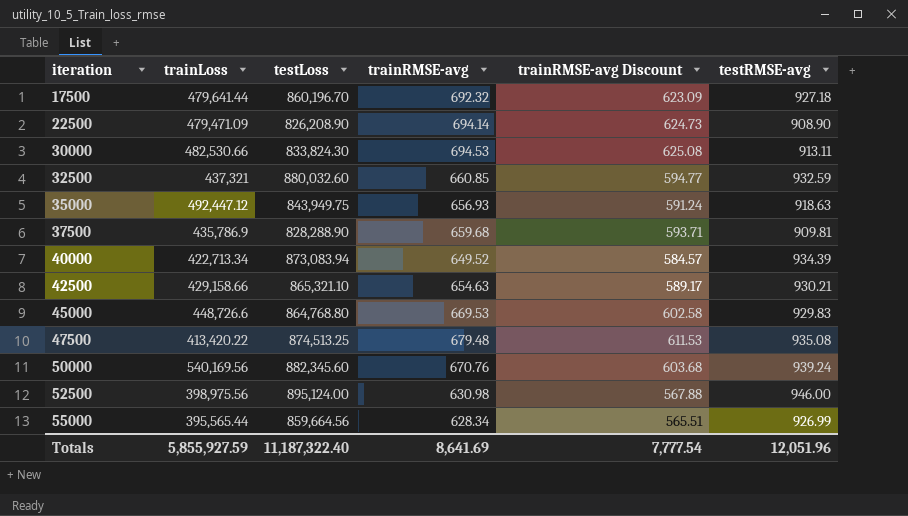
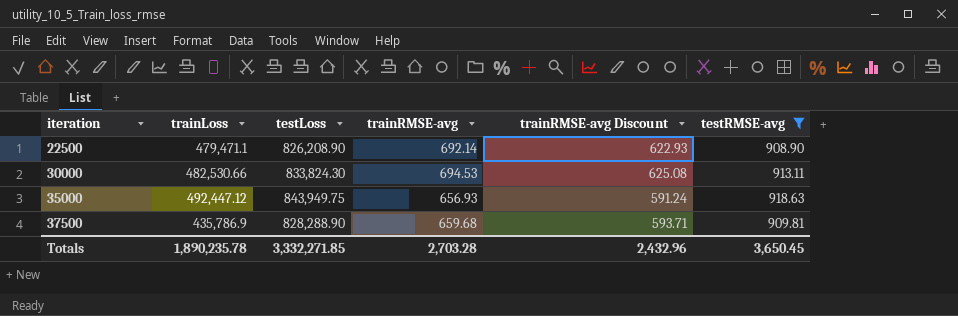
filter: none -> testRMSE-avg <= 918.63
22500 | trainLoss: 479,471.09 -> 479,471.1
22500 | trainRMSE-avg: 694.14 -> 692.14
22500 | trainRMSE-avg Discount: 624.73 -> 622.93
Totals | trainLoss: 5,855,927.59 -> 1,890,235.78
Totals | testLoss: 11,187,322.40 -> 3,332,271.85
Totals | trainRMSE-avg: 8,641.69 -> 2,703.28
Totals | trainRMSE-avg Discount: 7,777.54 -> 2,432.96
Totals | testRMSE-avg: 12,051.96 -> 3,650.45

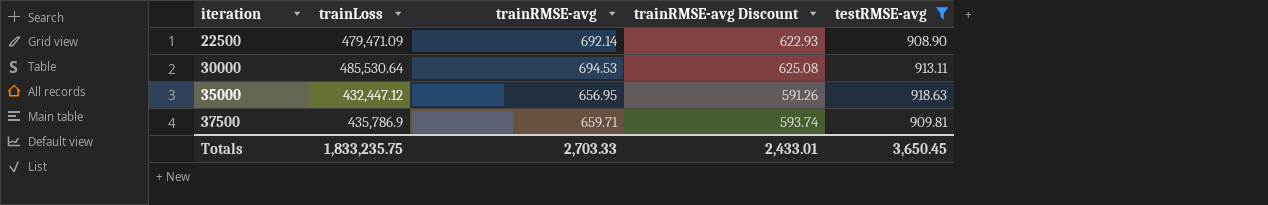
column testLoss | position: 3 -> none
22500 | trainLoss: 479,471.1 -> 479,471.09
30000 | trainLoss: 482,530.66 -> 485,530.64
35000 | trainLoss: 492,447.12 -> 432,447.12
35000 | trainRMSE-avg: 656.93 -> 656.95
35000 | trainRMSE-avg Discount: 591.24 -> 591.26
37500 | trainRMSE-avg: 659.68 -> 659.71
37500 | trainRMSE-avg Discount: 593.71 -> 593.74
Totals | trainLoss: 1,890,235.78 -> 1,833,235.75
Totals | trainRMSE-avg: 2,703.28 -> 2,703.33
Totals | trainRMSE-avg Discount: 2,432.96 -> 2,433.01

